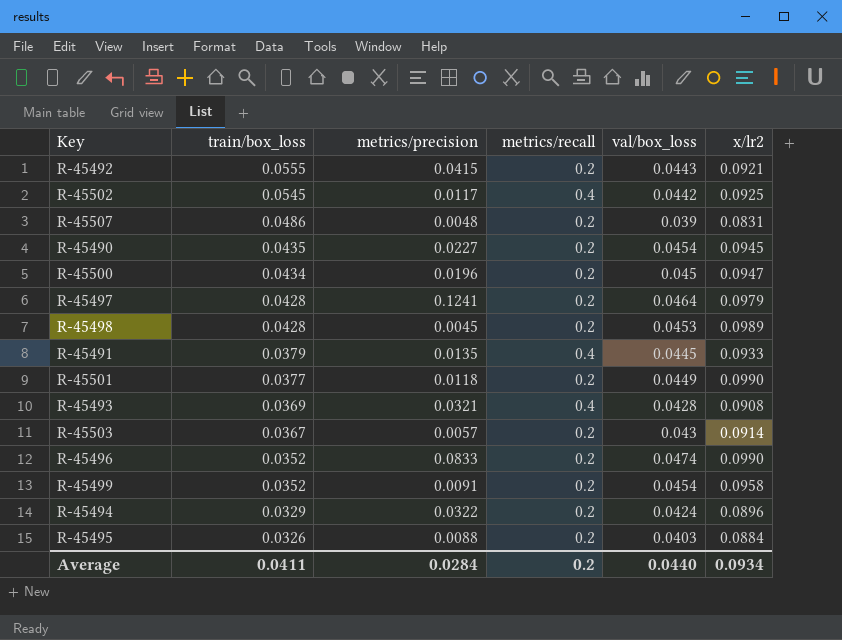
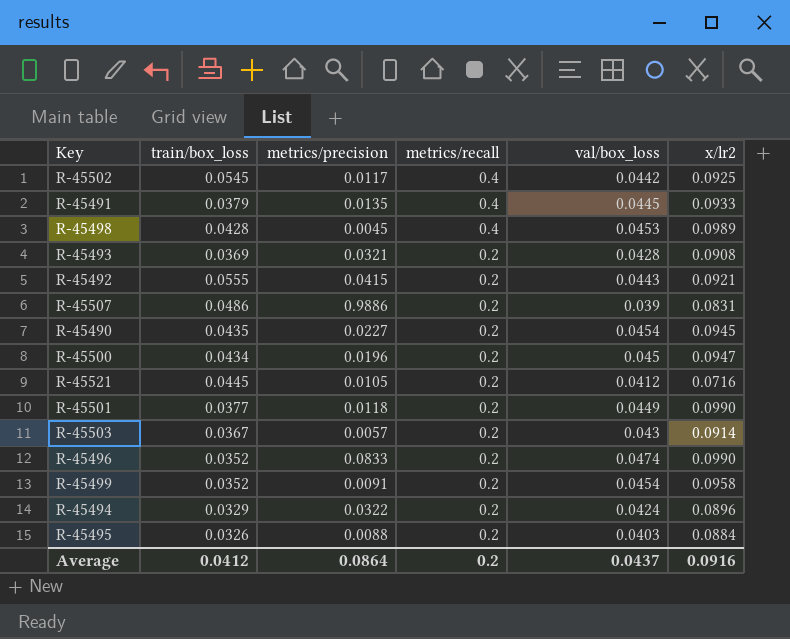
row order: train/box_loss descending -> metrics/recall descending
row R-45497: 0.0428 | 0.1241 | 0.2 | 0.0464 | 0.0979 -> none
R-45498 | metrics/recall: 0.2 -> 0.4
R-45493 | metrics/recall: 0.4 -> 0.2
R-45507 | metrics/precision: 0.0048 -> 0.9886
row R-45521: none -> 0.0445 | 0.0105 | 0.2 | 0.0412 | 0.0716
Average | train/box_loss: 0.0411 -> 0.0412
Average | metrics/precision: 0.0284 -> 0.0864
Average | val/box_loss: 0.0440 -> 0.0437
Average | x/lr2: 0.0934 -> 0.0916

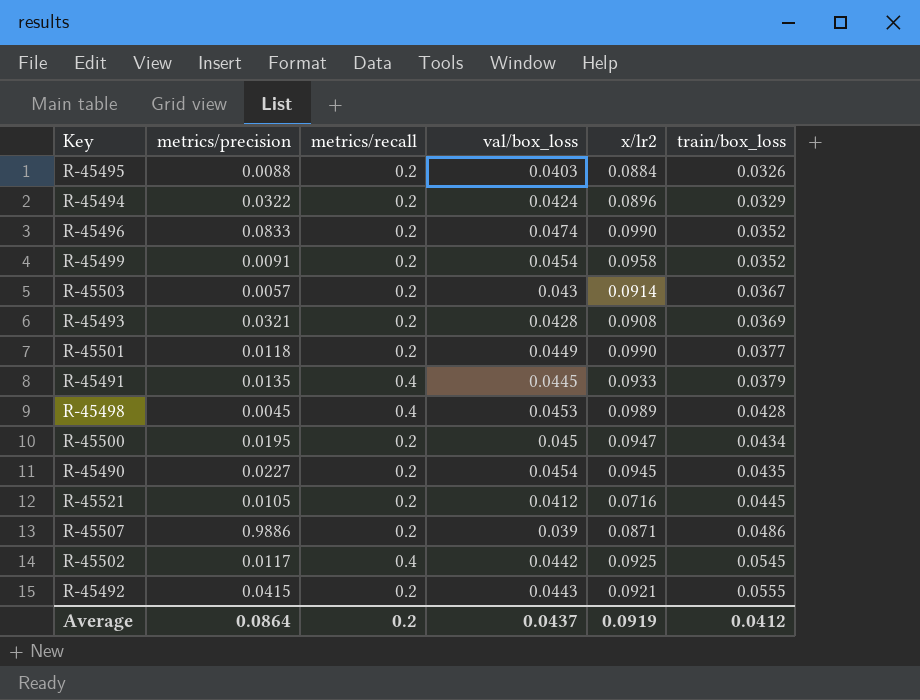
row order: metrics/recall descending -> train/box_loss ascending
column train/box_loss | position: 2 -> 6
R-45500 | metrics/precision: 0.0196 -> 0.0195
R-45507 | x/lr2: 0.0831 -> 0.0871
Average | x/lr2: 0.0916 -> 0.0919

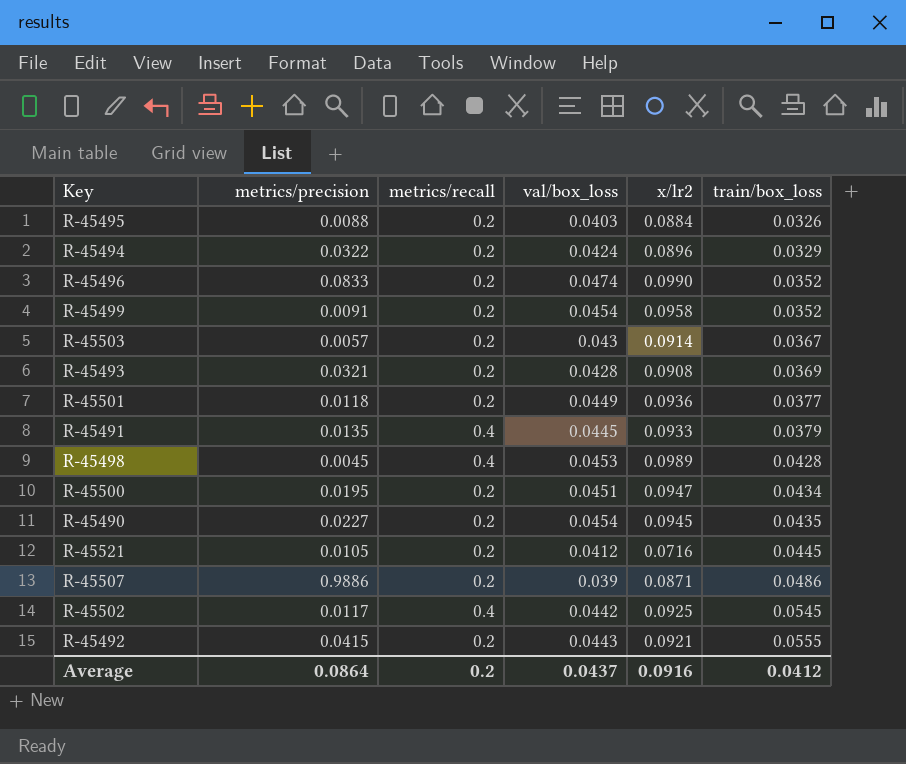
R-45501 | x/lr2: 0.0990 -> 0.0936
R-45500 | val/box_loss: 0.045 -> 0.0451
Average | x/lr2: 0.0919 -> 0.0916

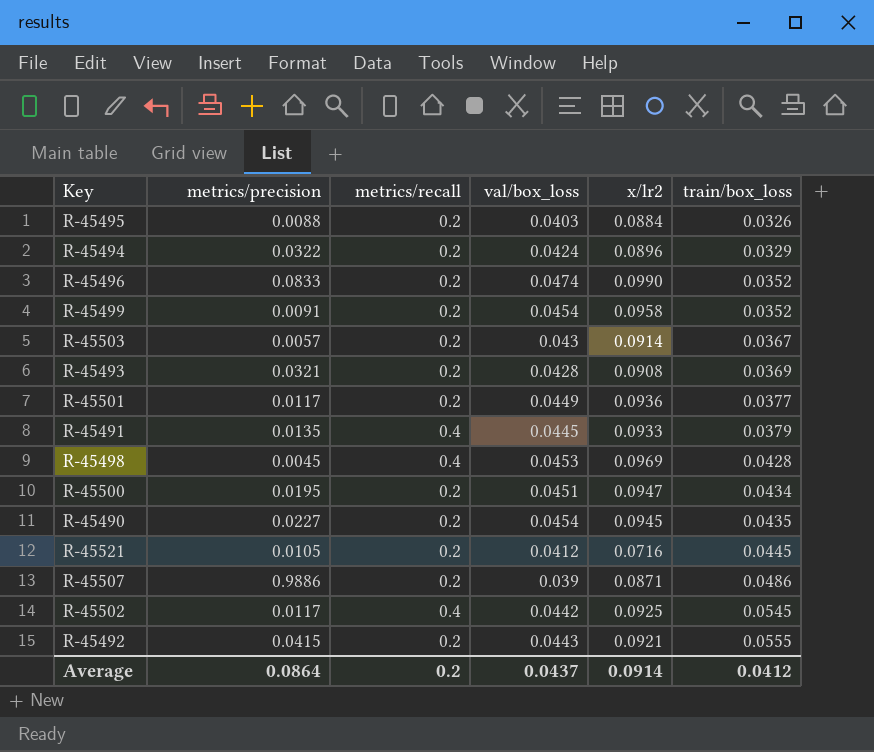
R-45501 | metrics/precision: 0.0118 -> 0.0117
R-45498 | x/lr2: 0.0989 -> 0.0969
Average | x/lr2: 0.0916 -> 0.0914

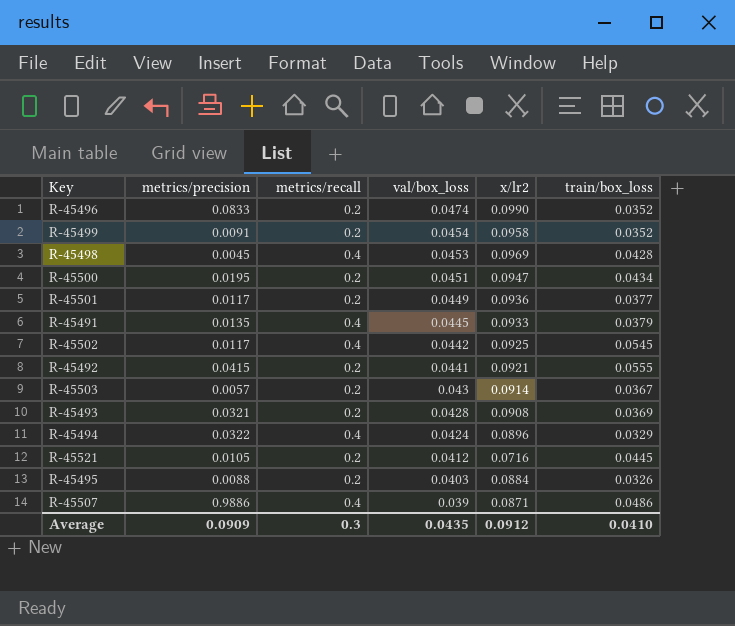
row order: train/box_loss ascending -> val/box_loss descending
row R-45490: 0.0227 | 0.2 | 0.0454 | 0.0945 | 0.0435 -> none
R-45492 | val/box_loss: 0.0443 -> 0.0441
R-45494 | metrics/recall: 0.2 -> 0.4
R-45507 | metrics/recall: 0.2 -> 0.4
Average | metrics/precision: 0.0864 -> 0.0909
Average | metrics/recall: 0.2 -> 0.3
Average | val/box_loss: 0.0437 -> 0.0435
Average | x/lr2: 0.0914 -> 0.0912
Average | train/box_loss: 0.0412 -> 0.0410

